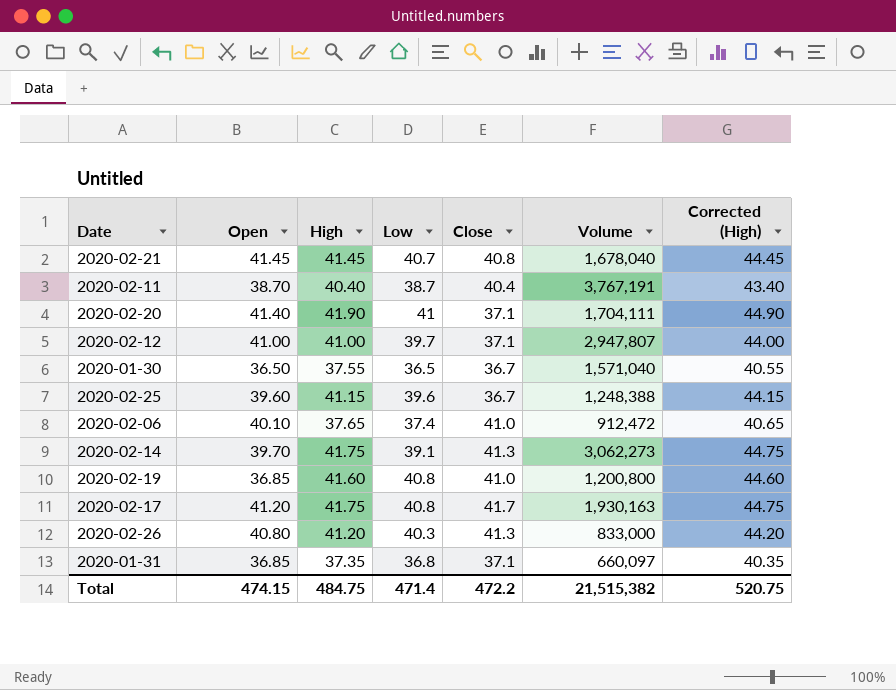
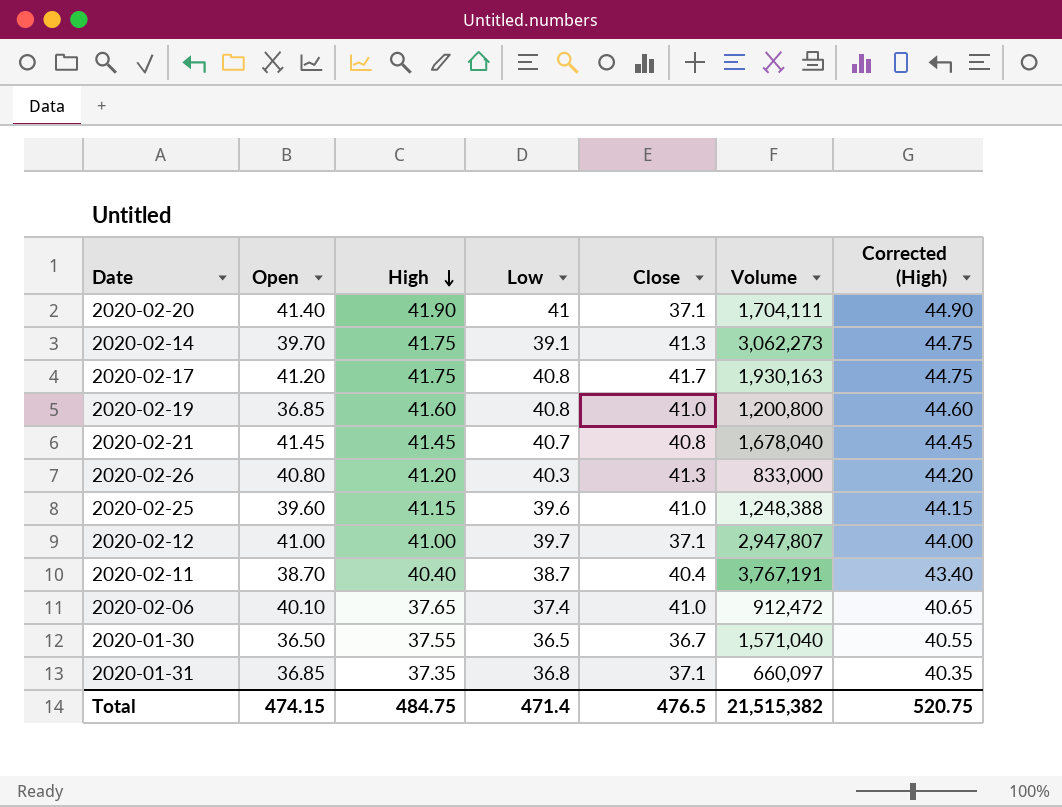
row order: none -> High descending
2020-02-25 | Close: 36.7 -> 41.0
Total | Close: 472.2 -> 476.5

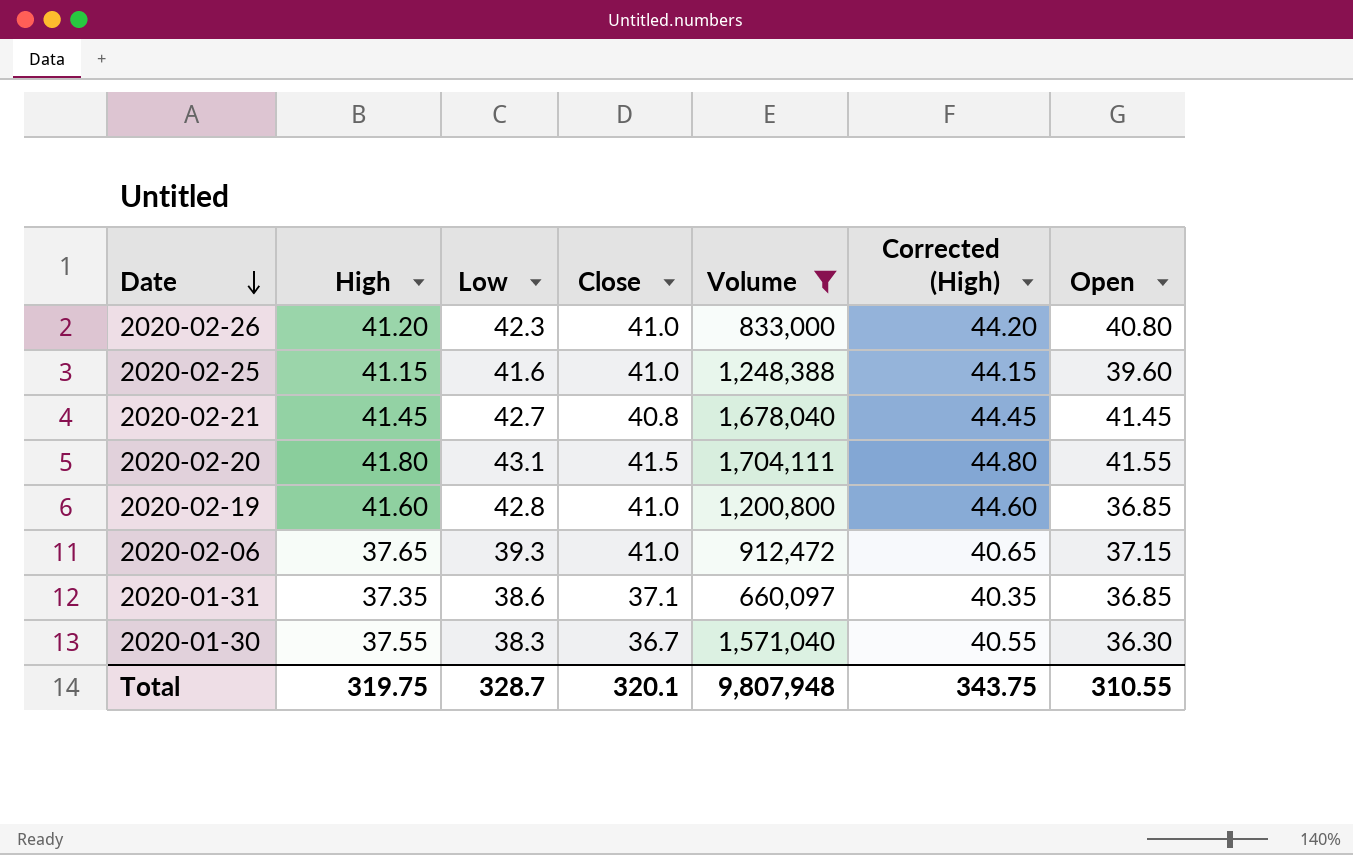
filter: none -> Volume <= 1,704,111
row order: High descending -> Date descending
column Open | position: 2 -> 7
2020-02-26 | Low: 40.3 -> 42.3
2020-02-26 | Close: 41.3 -> 41.0
2020-02-25 | Low: 39.6 -> 41.6
2020-02-21 | Low: 40.7 -> 42.7
2020-02-20 | High: 41.90 -> 41.80
2020-02-20 | Low: 41 -> 43.1
2020-02-20 | Close: 37.1 -> 41.5
2020-02-20 | Corrected (High): 44.90 -> 44.80
2020-02-20 | Open: 41.40 -> 41.55
2020-02-19 | Low: 40.8 -> 42.8
2020-02-06 | Low: 37.4 -> 39.3
2020-02-06 | Open: 40.10 -> 37.15
2020-01-31 | Low: 36.8 -> 38.6
2020-01-30 | Low: 36.5 -> 38.3
2020-01-30 | Open: 36.50 -> 36.30
Total | High: 484.75 -> 319.75
Total | Low: 471.4 -> 328.7
Total | Close: 476.5 -> 320.1
Total | Volume: 21,515,382 -> 9,807,948
Total | Corrected (High): 520.75 -> 343.75
Total | Open: 474.15 -> 310.55

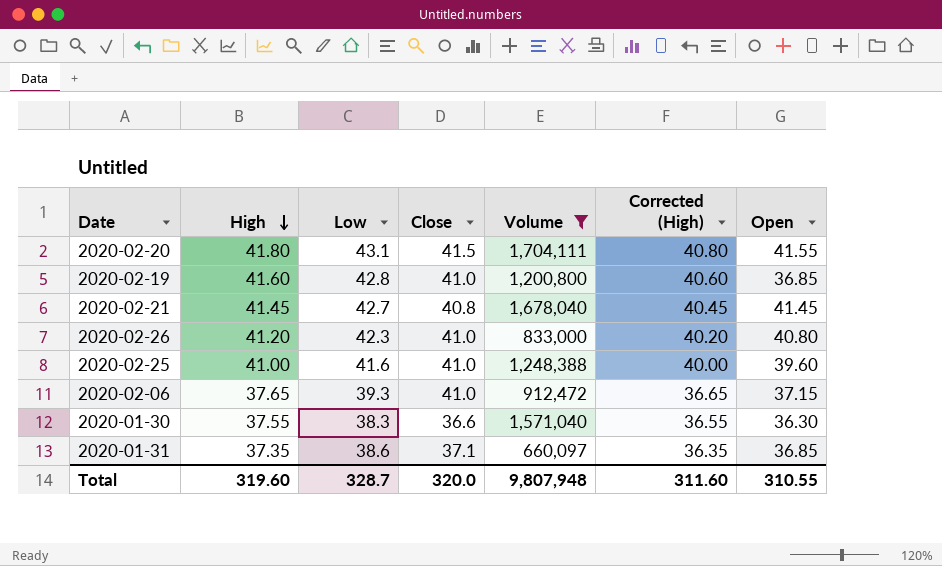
row order: Date descending -> High descending
column Corrected (High) | formula: [High] + 3 -> [High] - 1
2020-02-25 | High: 41.15 -> 41.00
2020-01-30 | Close: 36.7 -> 36.6
Total | High: 319.75 -> 319.60
Total | Close: 320.1 -> 320.0
Total | Corrected (High): 343.75 -> 311.60

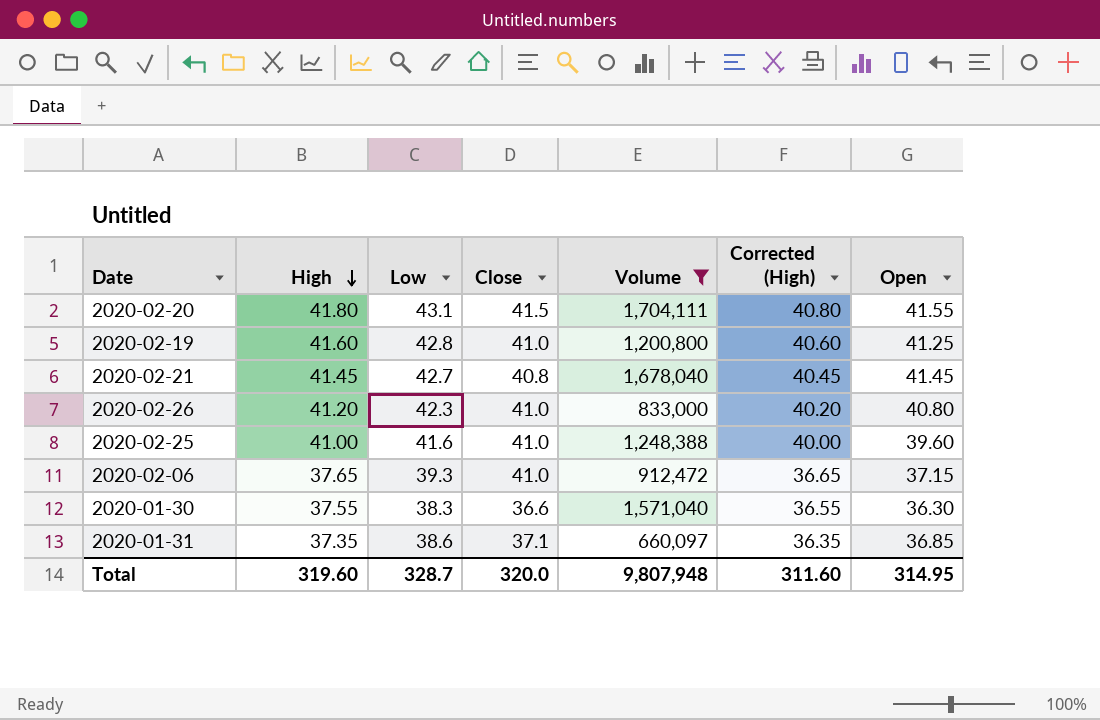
2020-02-19 | Open: 36.85 -> 41.25
Total | Open: 310.55 -> 314.95

